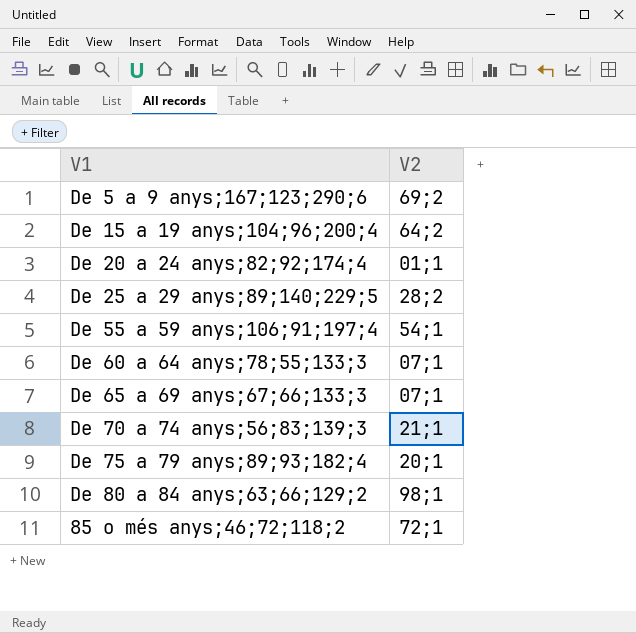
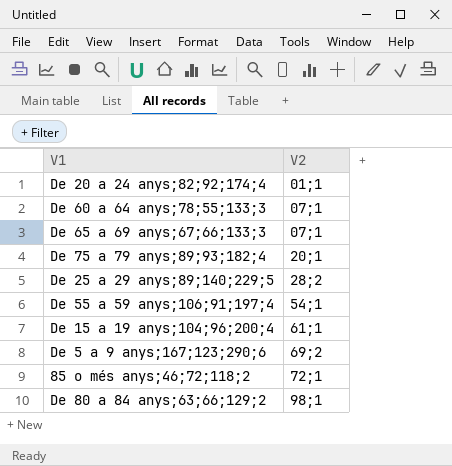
row order: none -> V2 ascending
row De 70 a 74 anys;56;83;139;3: 21;1 -> none
De 15 a 19 anys;104;96;200;4 | V2: 64;2 -> 61;1

